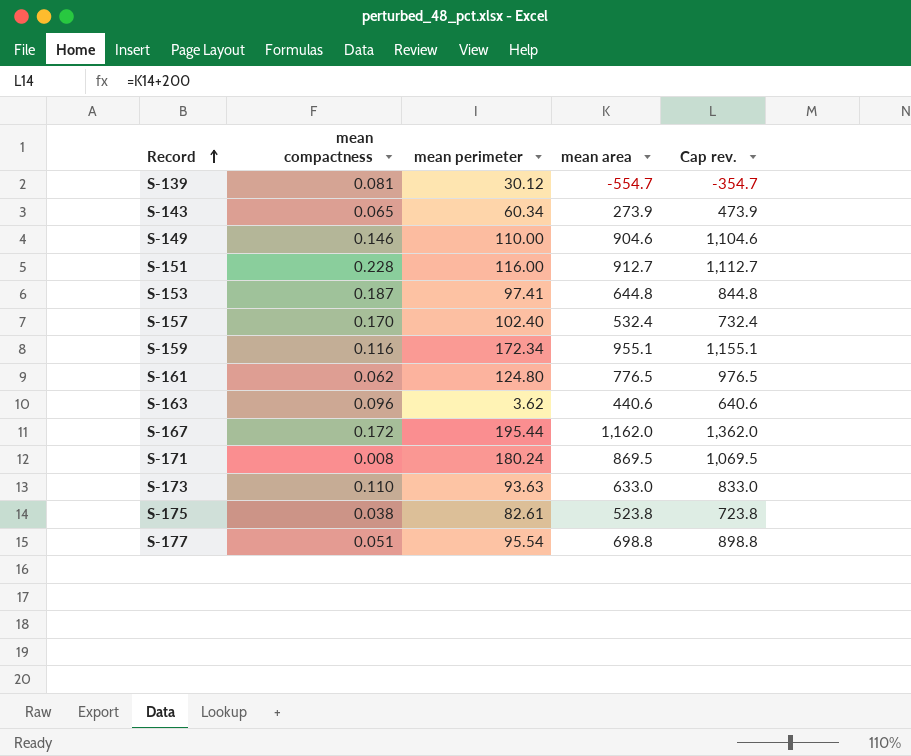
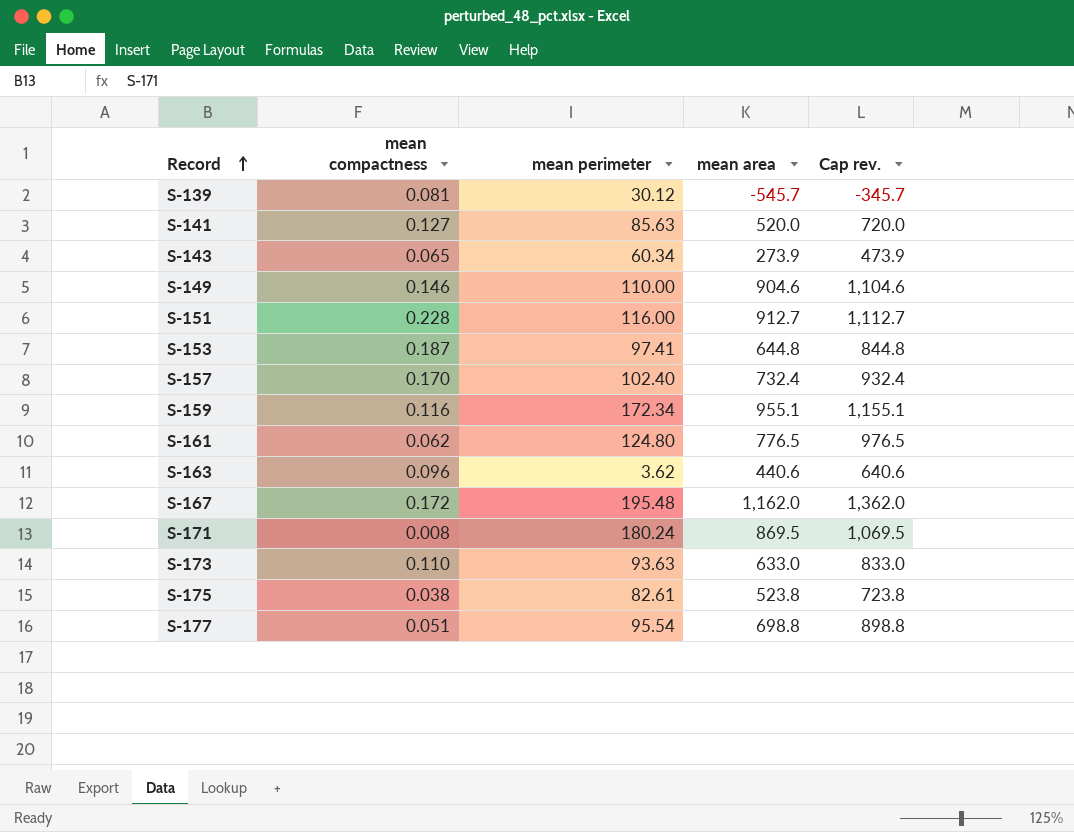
S-139 | mean area: -554.7 -> -545.7
S-139 | Cap rev.: -354.7 -> -345.7
row S-141: none -> 0.127 | 85.63 | 520.0 | 720.0
S-157 | mean area: 532.4 -> 732.4
S-157 | Cap rev.: 732.4 -> 932.4
S-167 | mean perimeter: 195.44 -> 195.48

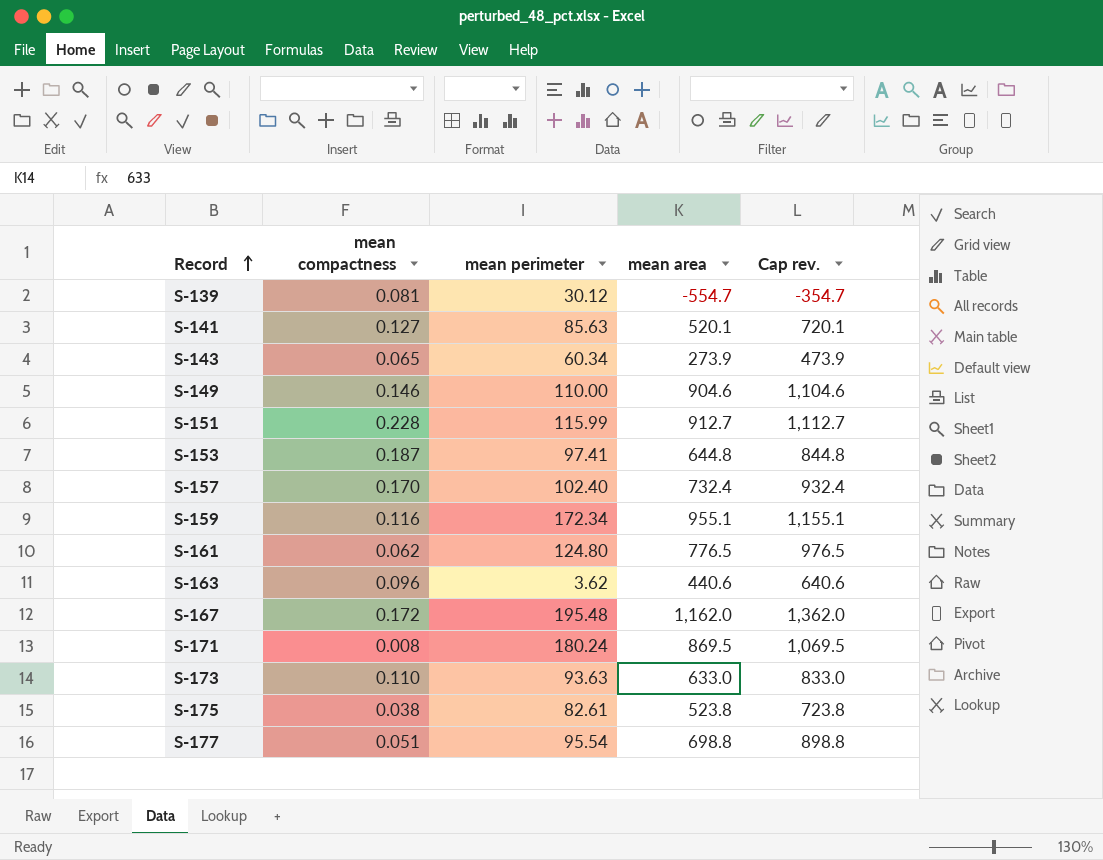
S-139 | mean area: -545.7 -> -554.7
S-139 | Cap rev.: -345.7 -> -354.7
S-141 | mean area: 520.0 -> 520.1
S-141 | Cap rev.: 720.0 -> 720.1
S-151 | mean perimeter: 116.00 -> 115.99

